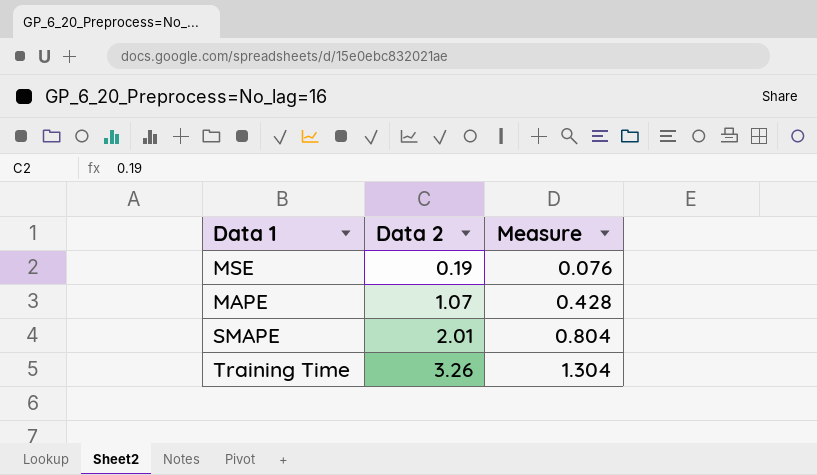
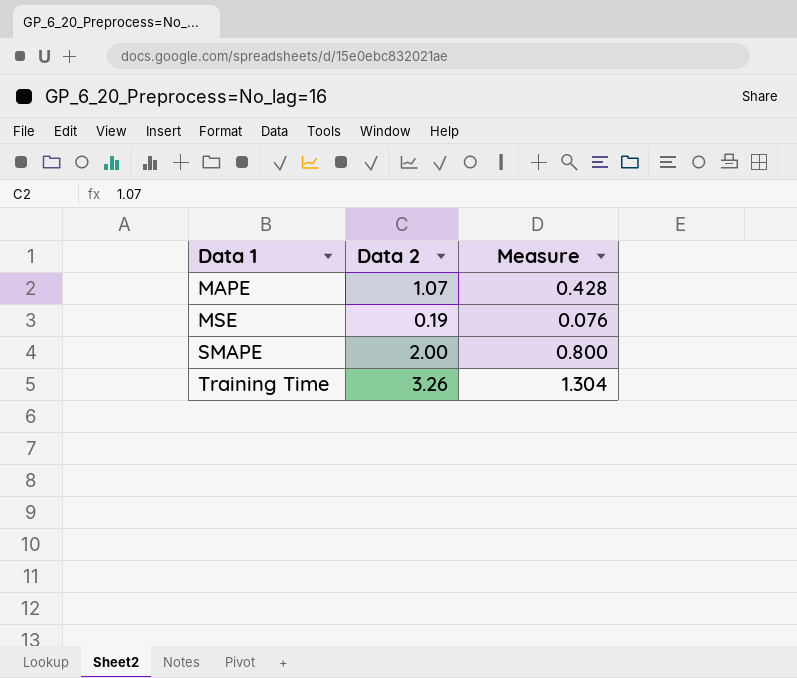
row order: Data 2 ascending -> Data 1 ascending
SMAPE | Data 2: 2.01 -> 2.00
SMAPE | Measure: 0.804 -> 0.800

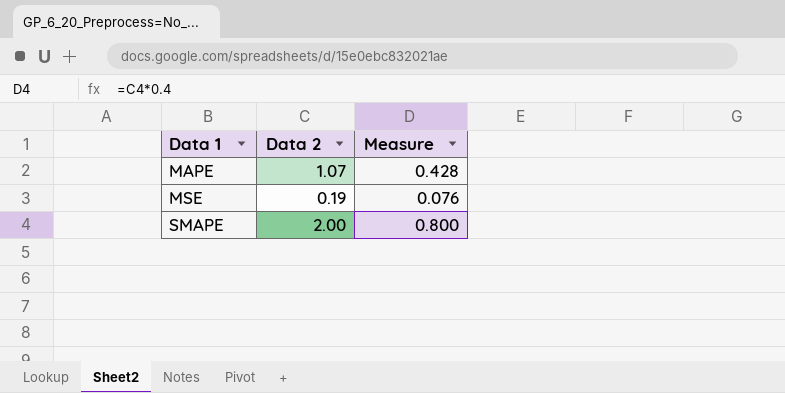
row Training Time: 3.26 | 1.304 -> none

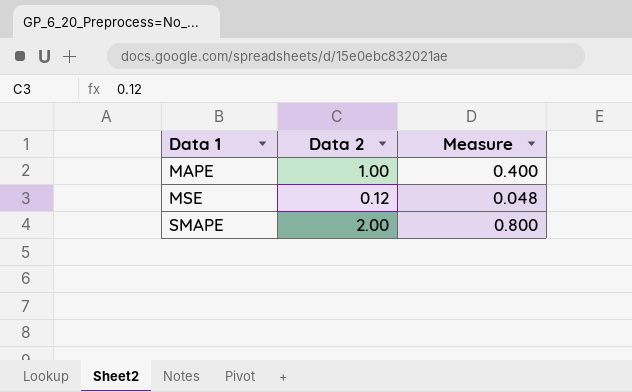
MAPE | Data 2: 1.07 -> 1.00
MAPE | Measure: 0.428 -> 0.400
MSE | Data 2: 0.19 -> 0.12
MSE | Measure: 0.076 -> 0.048

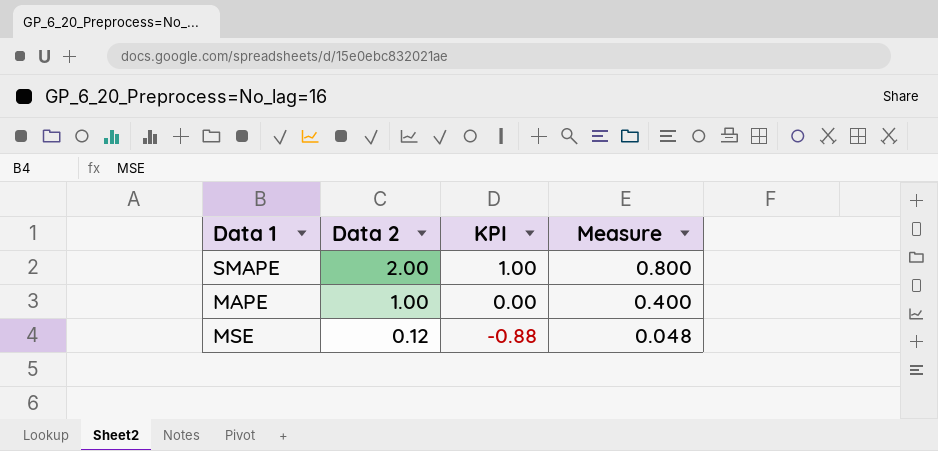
row order: Data 1 ascending -> Data 2 descending
column KPI | formula: none -> [Data 2] - 1

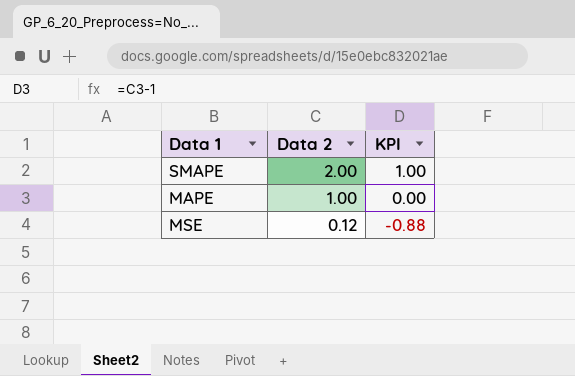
column Measure | formula: [Data 2] * 0.4 -> none

